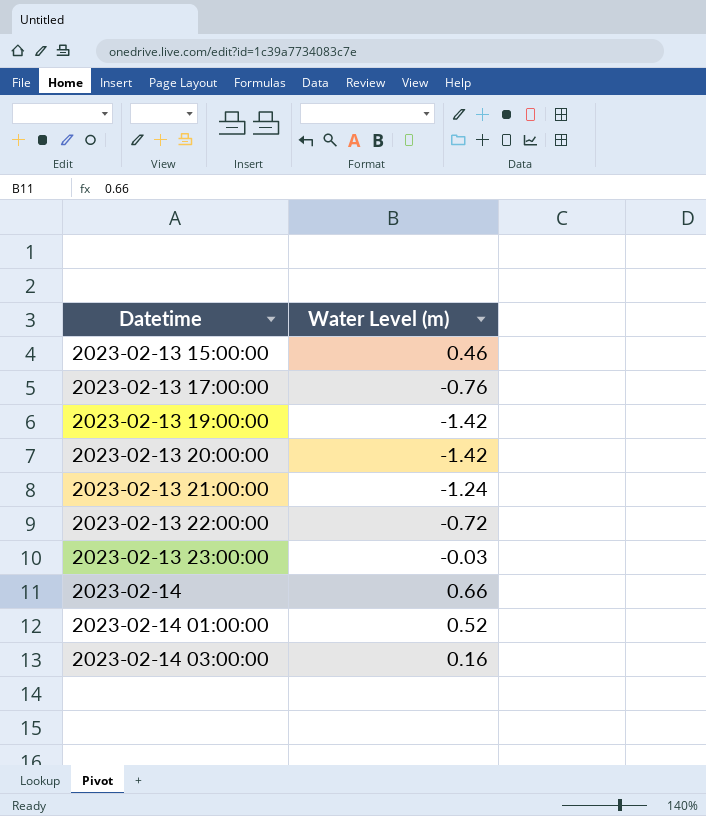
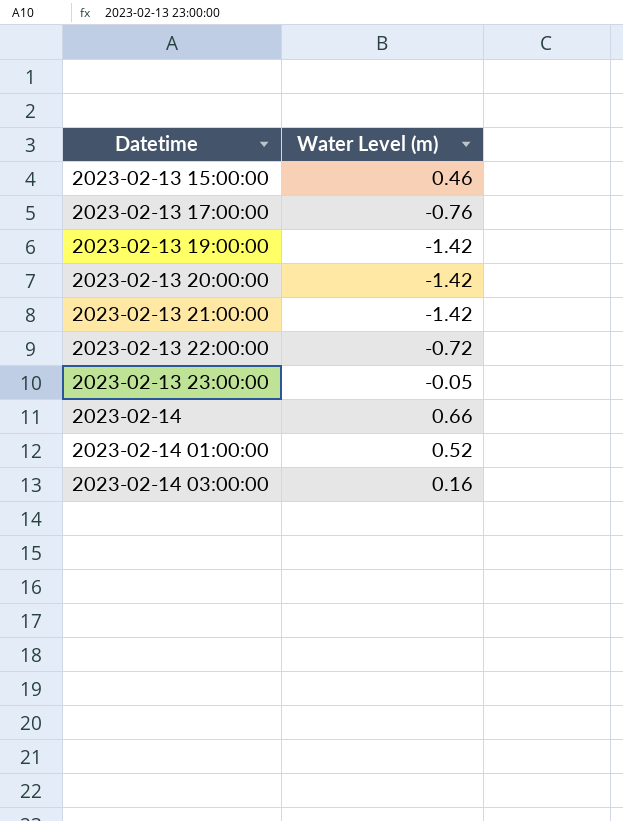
2023-02-13 21:00:00 | Water Level (m): -1.24 -> -1.42
2023-02-13 23:00:00 | Water Level (m): -0.03 -> -0.05

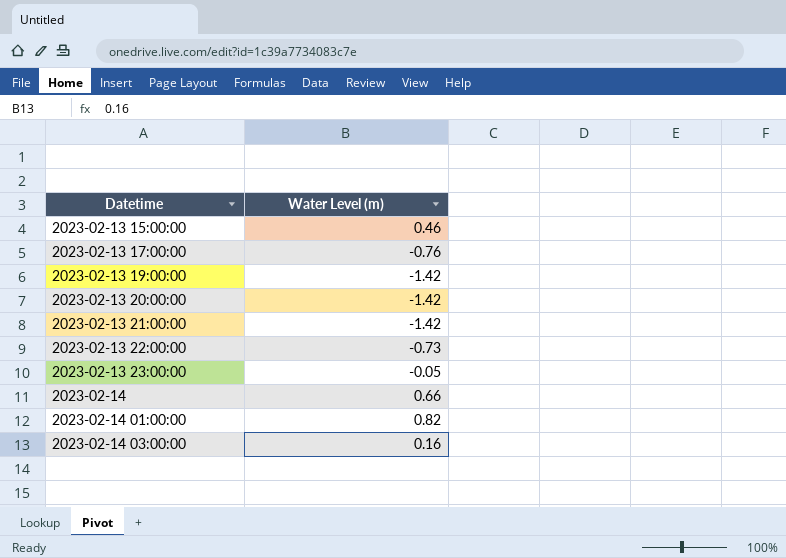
2023-02-13 22:00:00 | Water Level (m): -0.72 -> -0.73
2023-02-14 01:00:00 | Water Level (m): 0.52 -> 0.82

